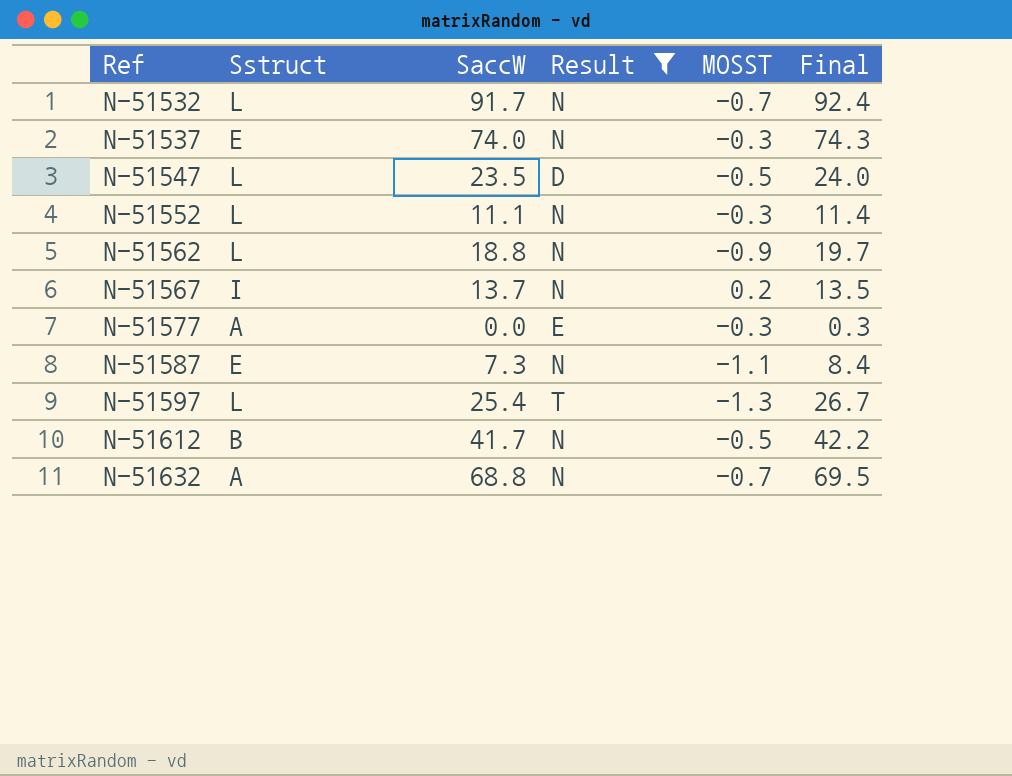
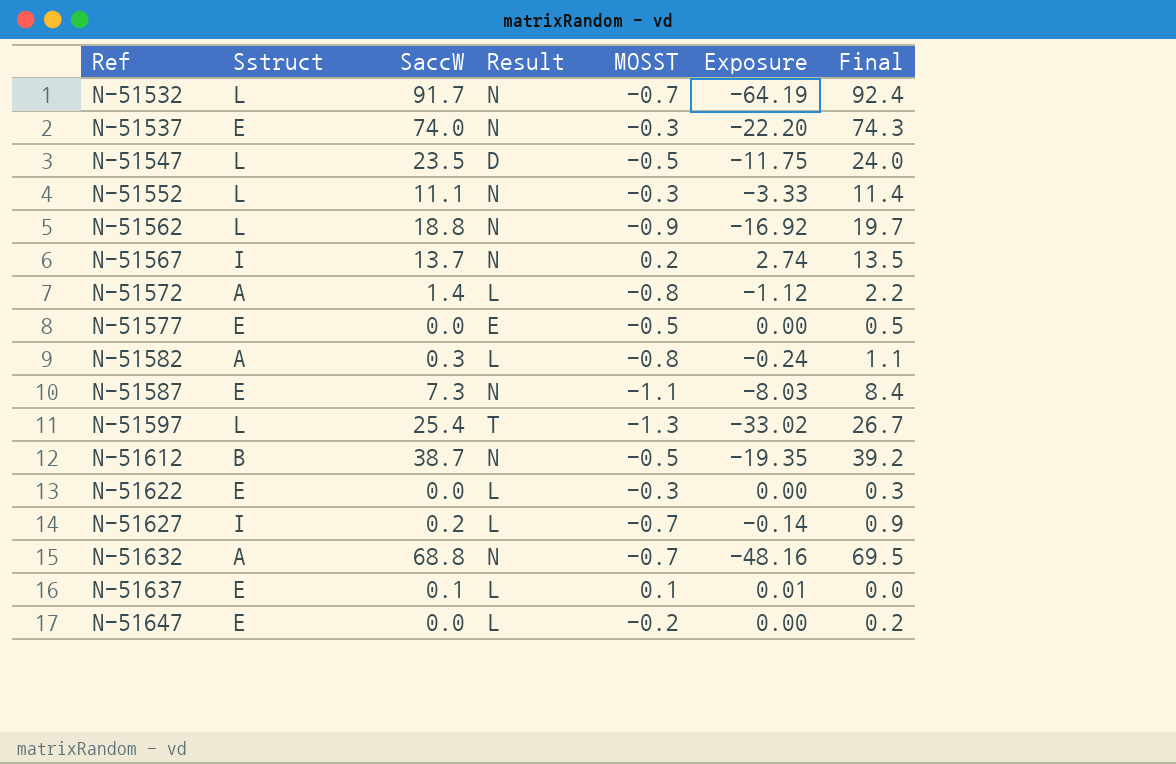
filter: Result != L -> none
column Exposure | formula: none -> [SaccW] * [MOSST]
N-51577 | Sstruct: A -> E
N-51577 | MOSST: -0.3 -> -0.5
N-51577 | Final: 0.3 -> 0.5
N-51612 | SaccW: 41.7 -> 38.7
N-51612 | Final: 42.2 -> 39.2

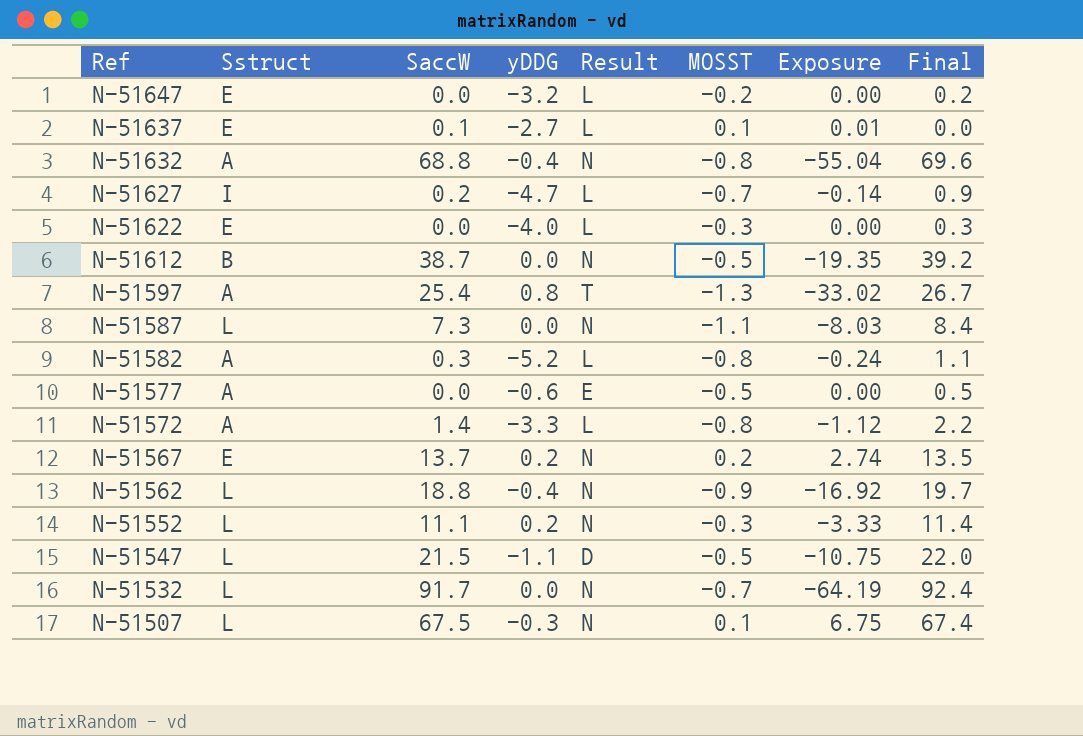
row order: Ref ascending -> Ref descending
column yDDG | position: none -> 4
row N-51537: E | 74.0 | N | -0.3 | -22.20 | 74.3 -> none
N-51632 | MOSST: -0.7 -> -0.8
N-51632 | Exposure: -48.16 -> -55.04
N-51632 | Final: 69.5 -> 69.6
N-51597 | Sstruct: L -> A
N-51587 | Sstruct: E -> L
N-51577 | Sstruct: E -> A
N-51567 | Sstruct: I -> E
N-51547 | SaccW: 23.5 -> 21.5
N-51547 | Exposure: -11.75 -> -10.75
N-51547 | Final: 24.0 -> 22.0
row N-51507: none -> L | 67.5 | -0.3 | N | 0.1 | 6.75 | 67.4

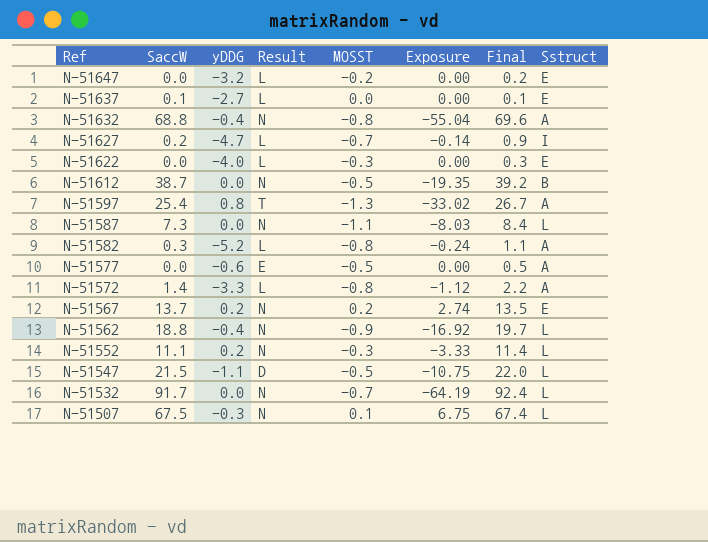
column Sstruct | position: 2 -> 8
N-51637 | MOSST: 0.1 -> 0.0
N-51637 | Exposure: 0.01 -> 0.00
N-51637 | Final: 0.0 -> 0.1

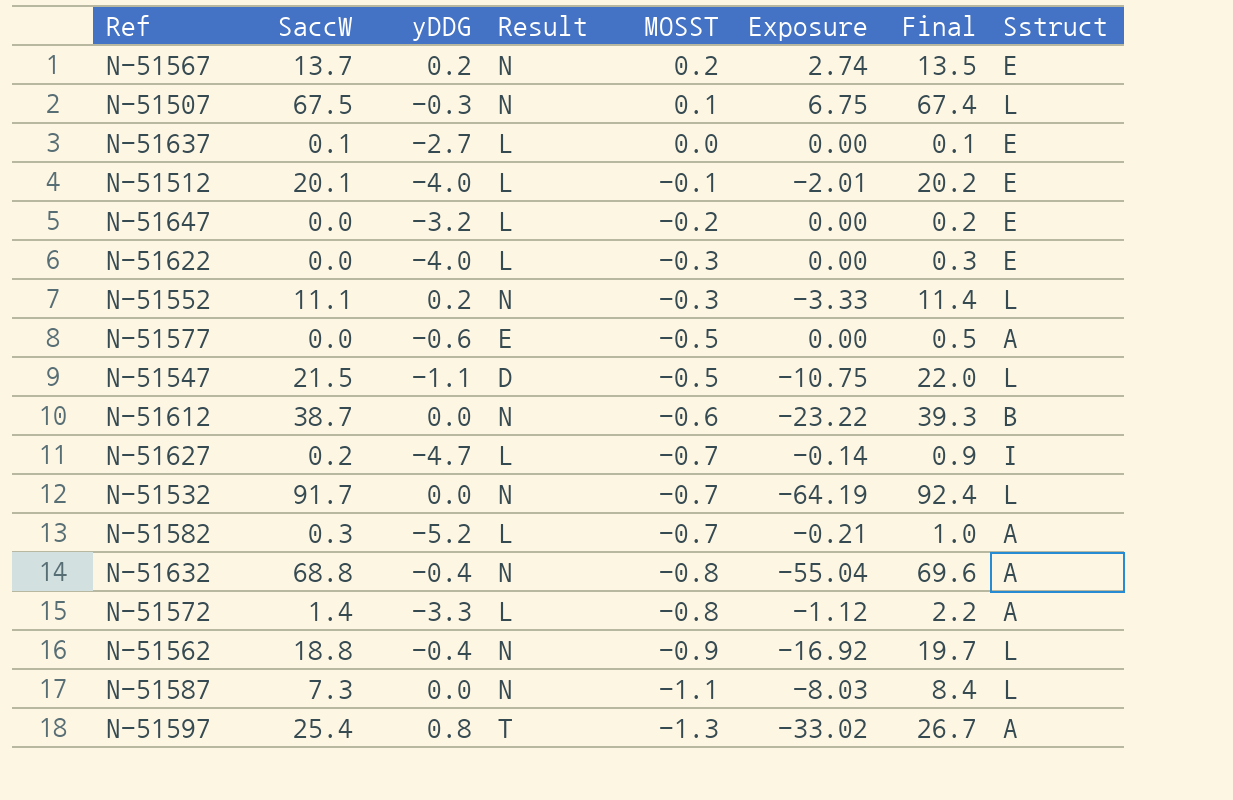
row order: Ref descending -> MOSST descending
row N-51512: none -> 20.1 | -4.0 | L | -0.1 | -2.01 | 20.2 | E
N-51612 | MOSST: -0.5 -> -0.6
N-51612 | Exposure: -19.35 -> -23.22
N-51612 | Final: 39.2 -> 39.3
N-51582 | MOSST: -0.8 -> -0.7
N-51582 | Exposure: -0.24 -> -0.21
N-51582 | Final: 1.1 -> 1.0

